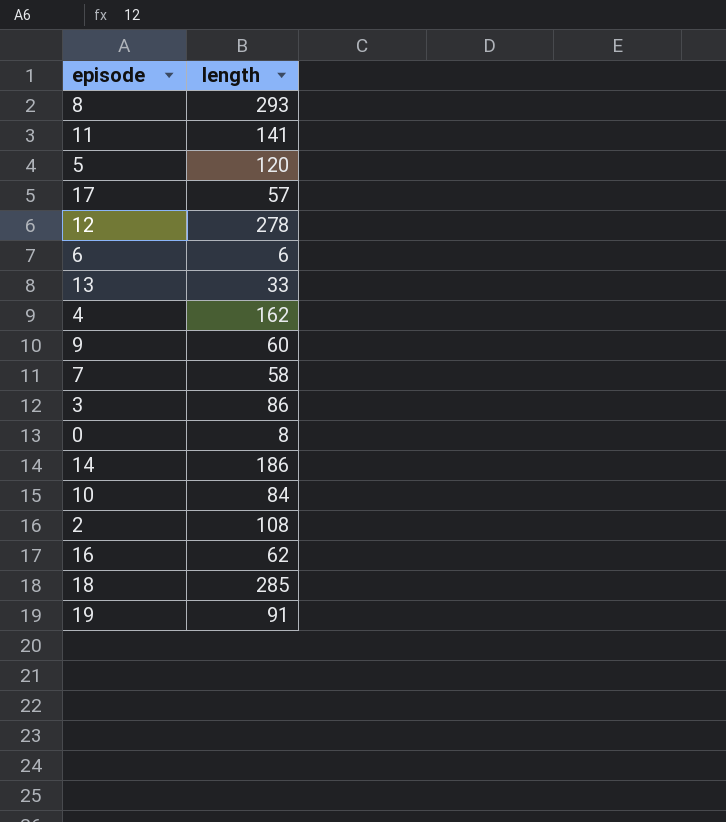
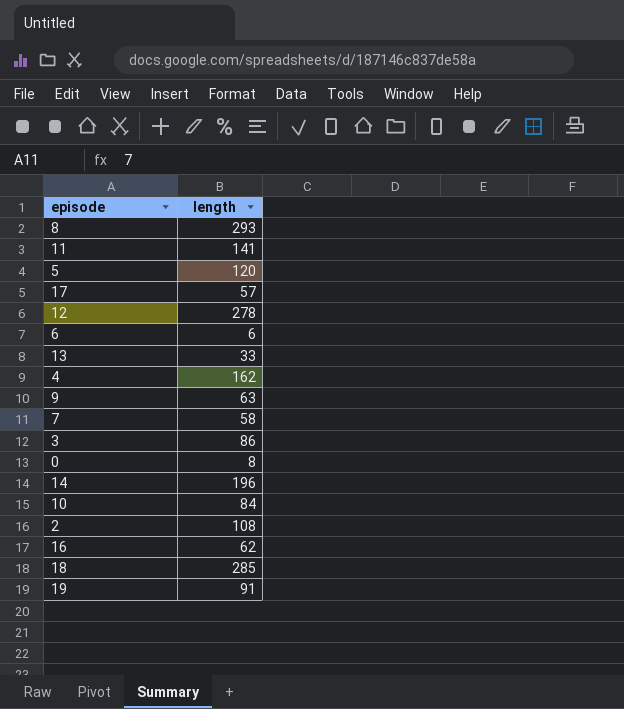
9 | length: 60 -> 63
14 | length: 186 -> 196

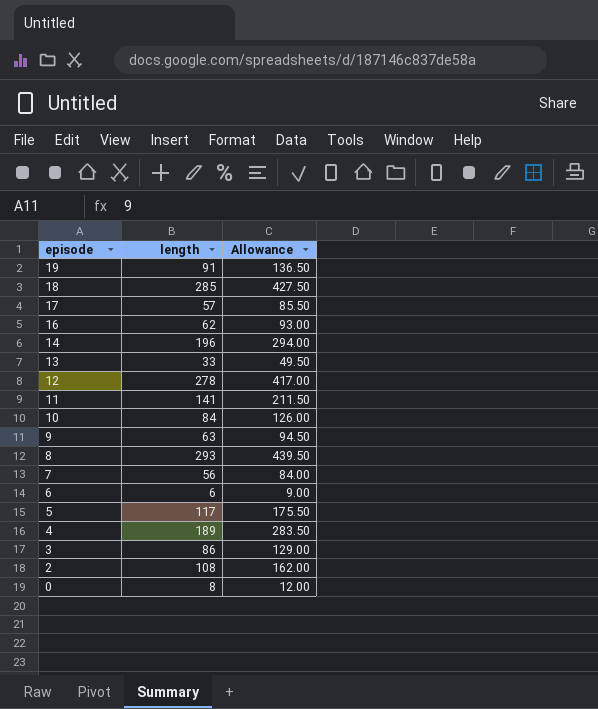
row order: none -> episode descending
column Allowance | formula: none -> [length] * 1.5
7 | length: 58 -> 56
5 | length: 120 -> 117
4 | length: 162 -> 189

